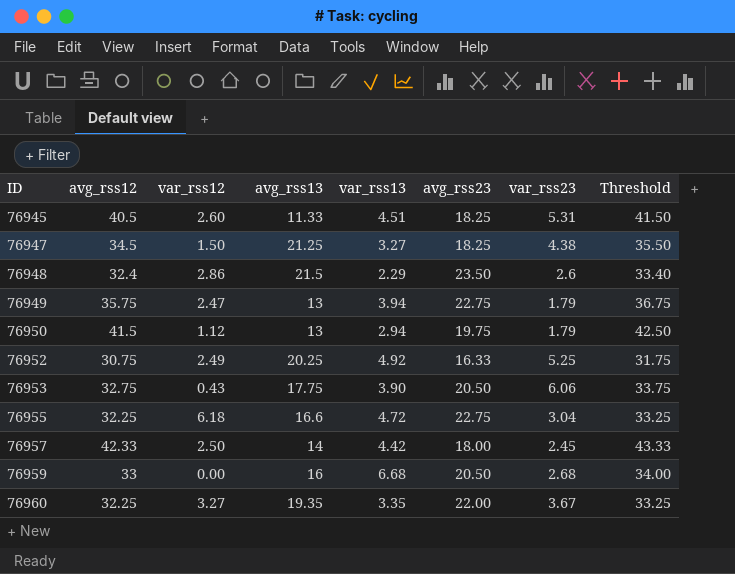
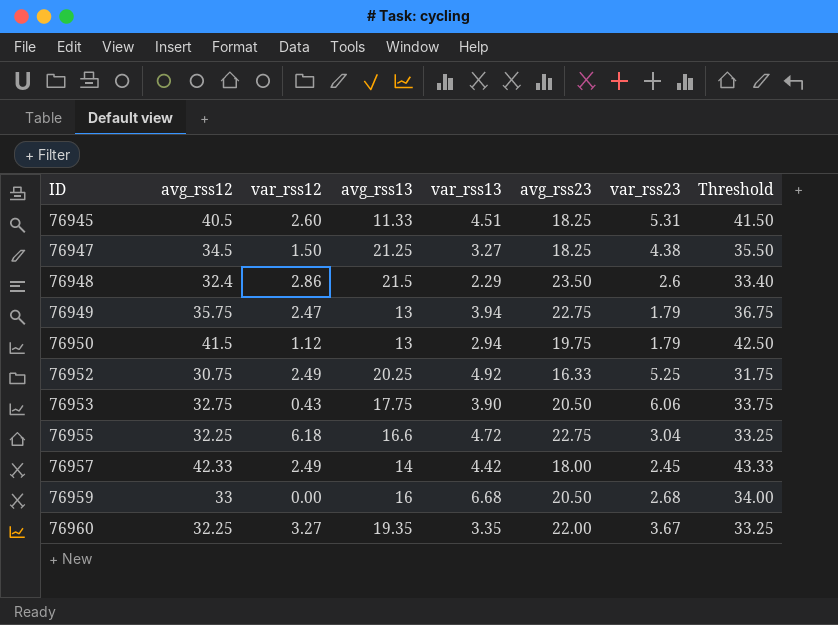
76957 | var_rss12: 2.50 -> 2.49

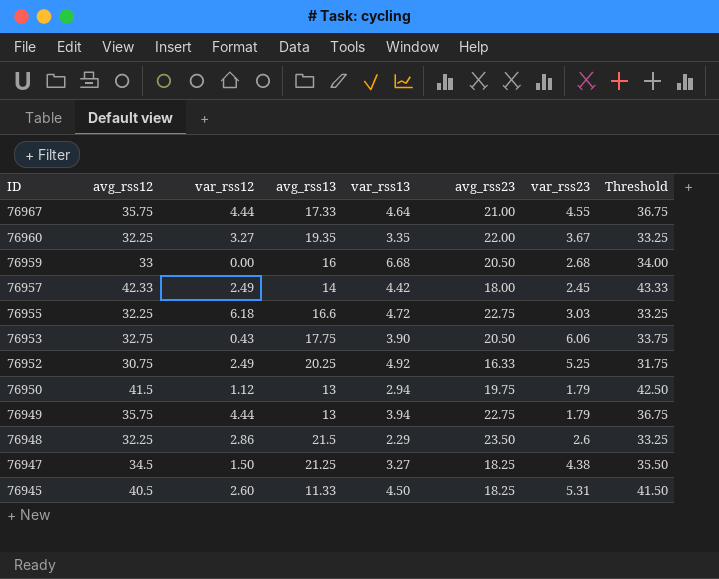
row order: ID ascending -> ID descending
row 76967: none -> 35.75 | 4.44 | 17.33 | 4.64 | 21.00 | 4.55 | 36.75
76955 | var_rss23: 3.04 -> 3.03
76949 | var_rss12: 2.47 -> 4.44
76948 | avg_rss12: 32.4 -> 32.25
76948 | Threshold: 33.40 -> 33.25
76945 | var_rss13: 4.51 -> 4.50

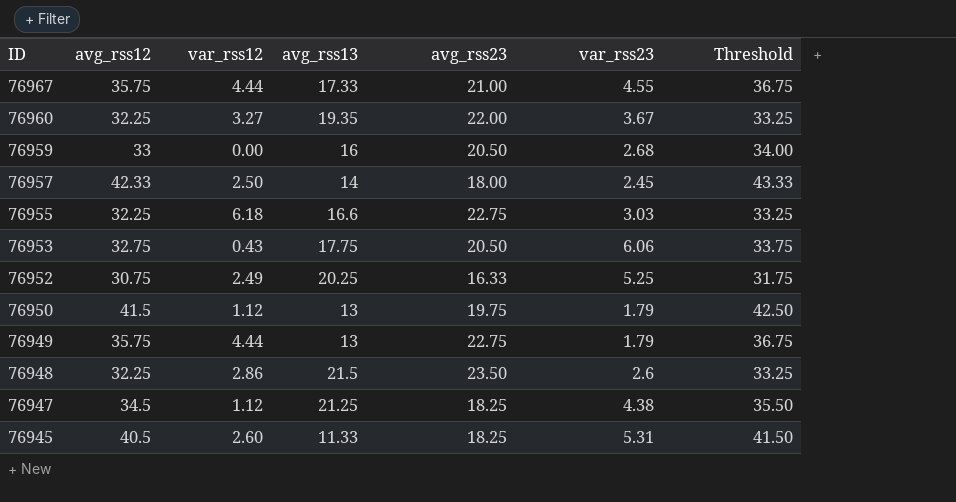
column var_rss13 | position: 5 -> none
76957 | var_rss12: 2.49 -> 2.50
76947 | var_rss12: 1.50 -> 1.12

